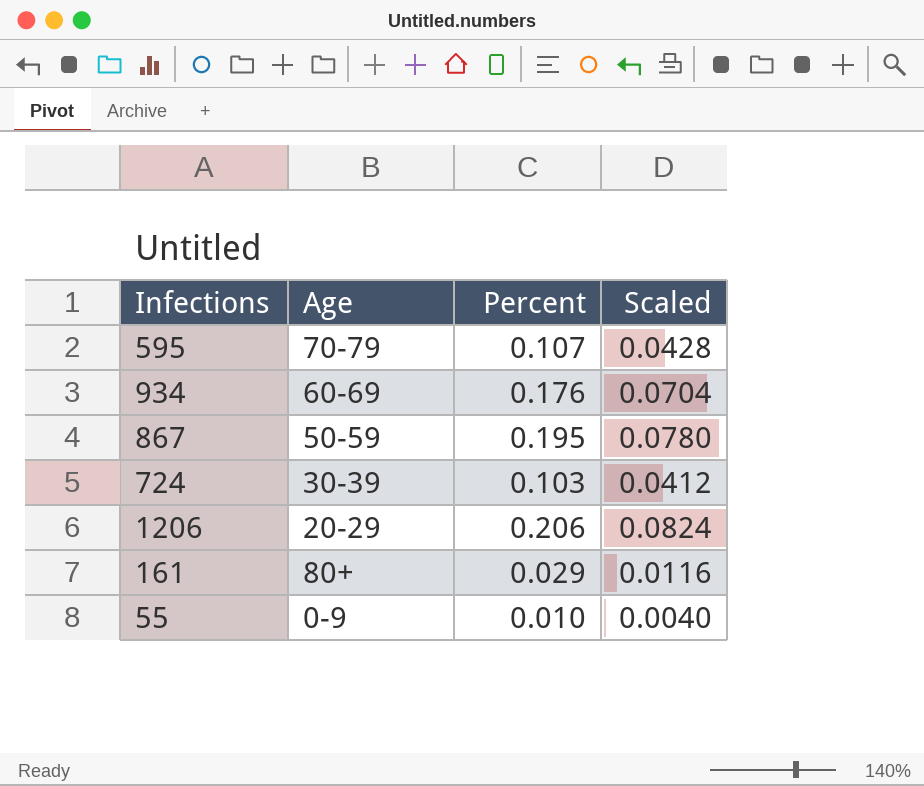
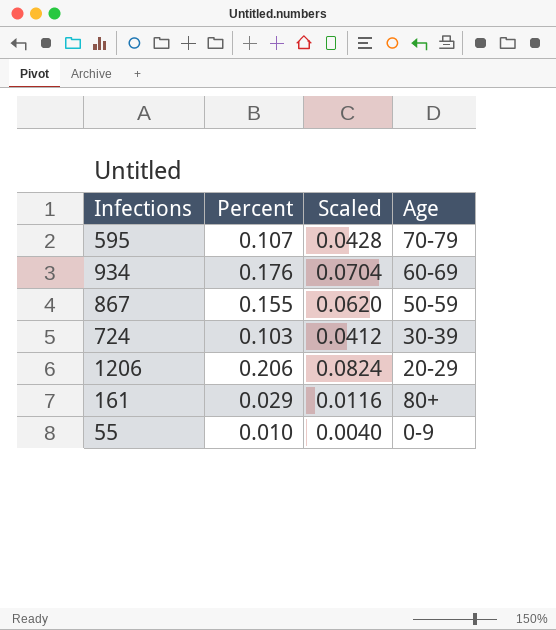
column Age | position: 2 -> 4
867 | Percent: 0.195 -> 0.155
867 | Scaled: 0.0780 -> 0.0620

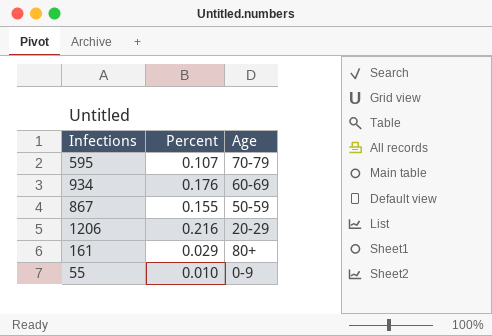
column Scaled | formula: [Percent] * 0.4 -> none
row 724: 0.103 | 0.0412 | 30-39 -> none
1206 | Percent: 0.206 -> 0.216

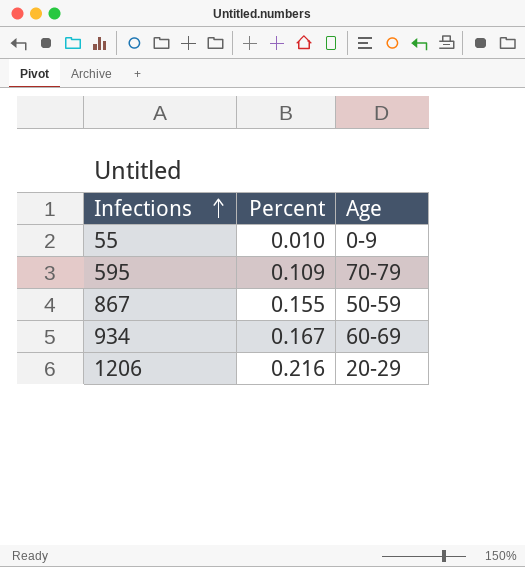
row order: none -> Infections ascending
row 161: 0.029 | 80+ -> none
595 | Percent: 0.107 -> 0.109
934 | Percent: 0.176 -> 0.167

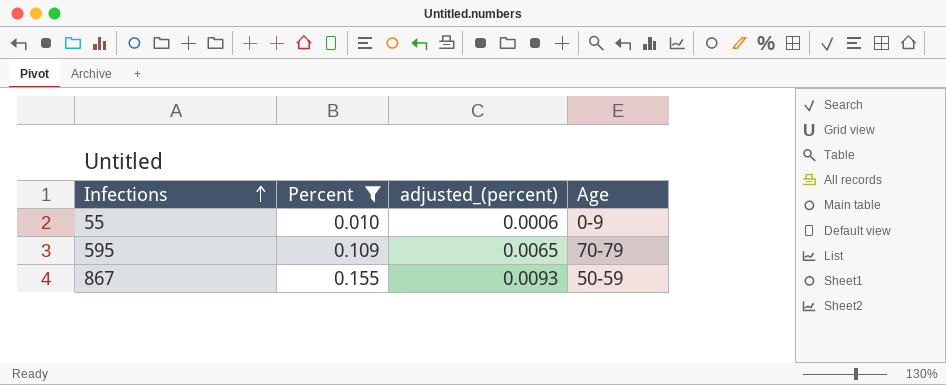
filter: none -> Percent <= 0.155
column adjusted_(percent) | formula: none -> [Percent] * 0.06

